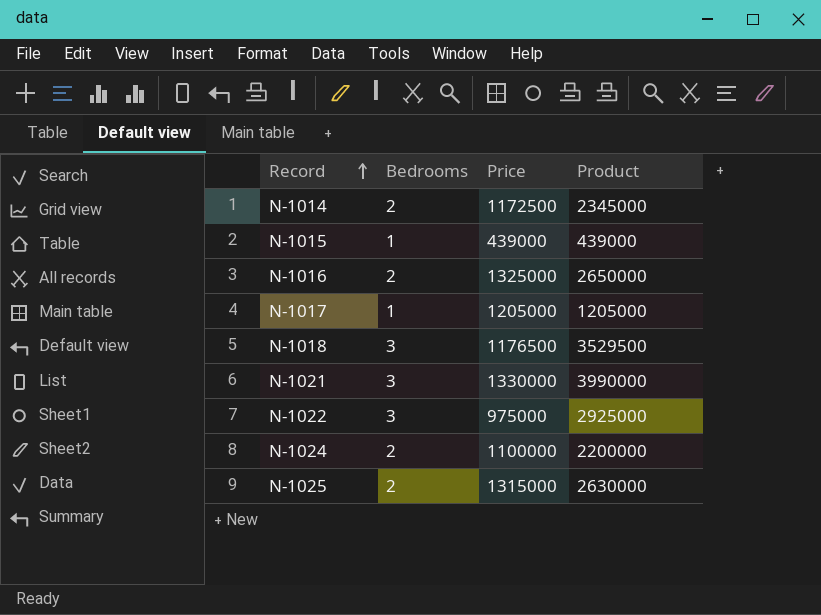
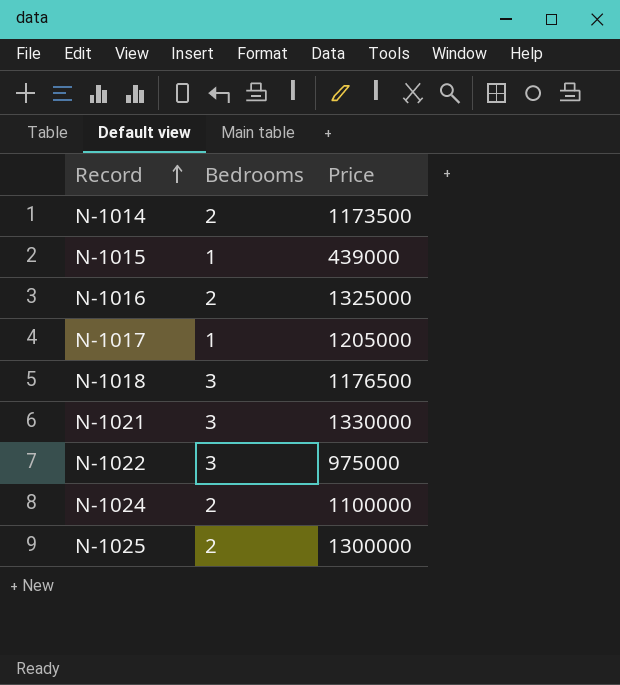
column Product | formula: [Bedrooms] * [Price] -> none
N-1014 | Price: 1172500 -> 1173500
N-1025 | Price: 1315000 -> 1300000

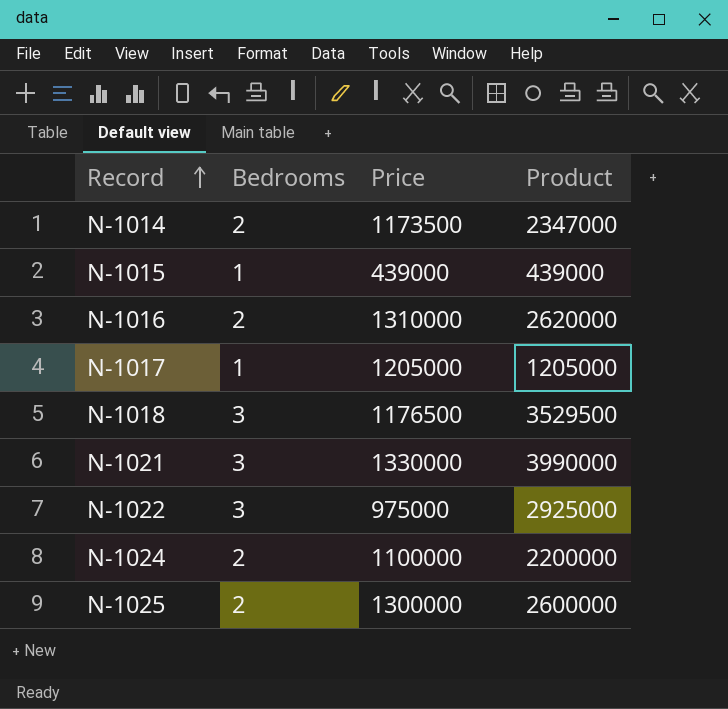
column Product | formula: none -> [Bedrooms] * [Price]
N-1016 | Price: 1325000 -> 1310000

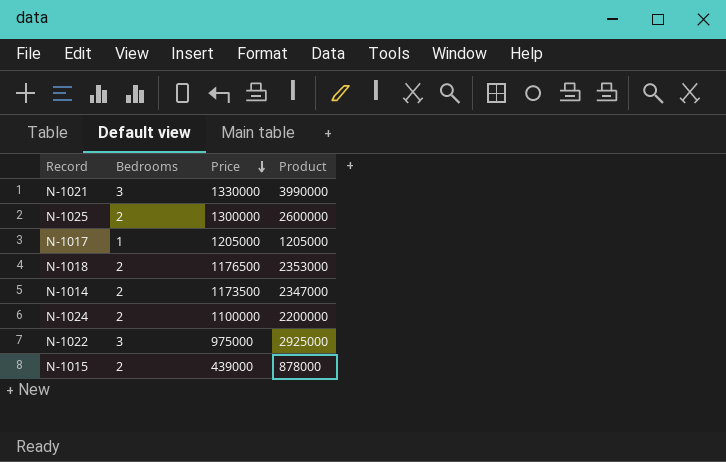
row order: Record ascending -> Price descending
row N-1016: 2 | 1310000 | 2620000 -> none
N-1018 | Bedrooms: 3 -> 2
N-1018 | Product: 3529500 -> 2353000
N-1015 | Bedrooms: 1 -> 2
N-1015 | Product: 439000 -> 878000

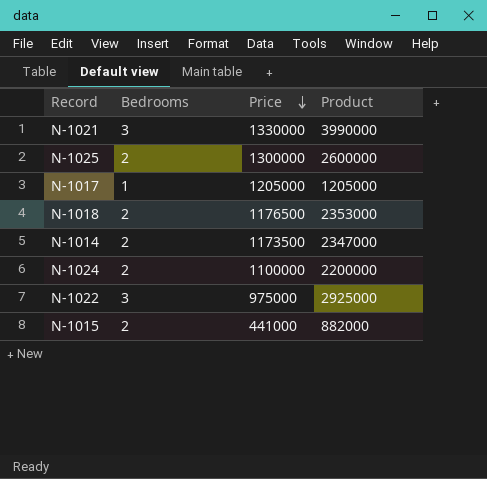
N-1015 | Price: 439000 -> 441000
N-1015 | Product: 878000 -> 882000

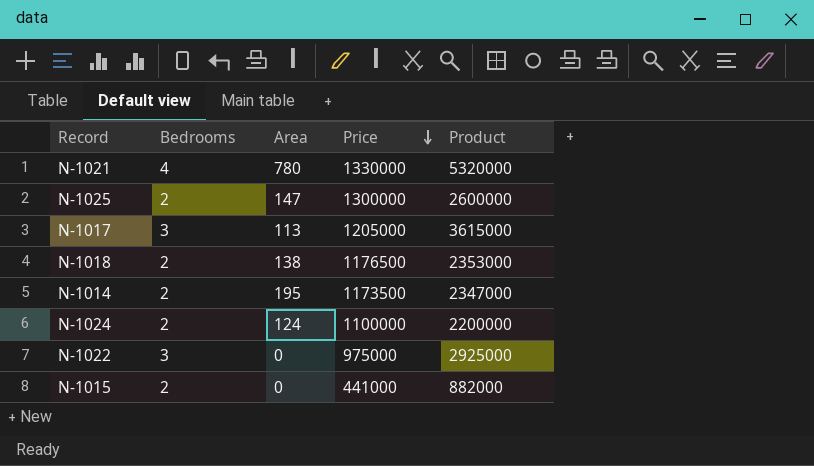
column Area | position: none -> 3
N-1021 | Bedrooms: 3 -> 4
N-1021 | Product: 3990000 -> 5320000
N-1017 | Bedrooms: 1 -> 3
N-1017 | Product: 1205000 -> 3615000

